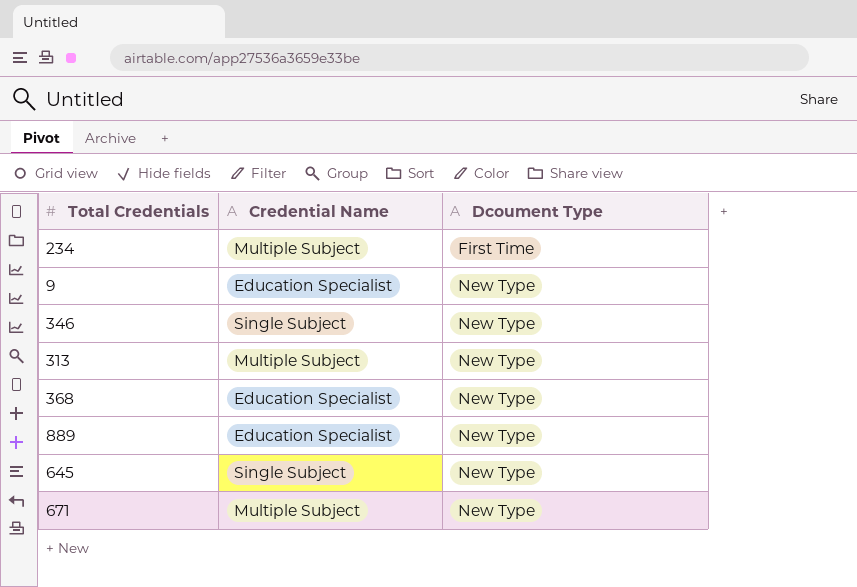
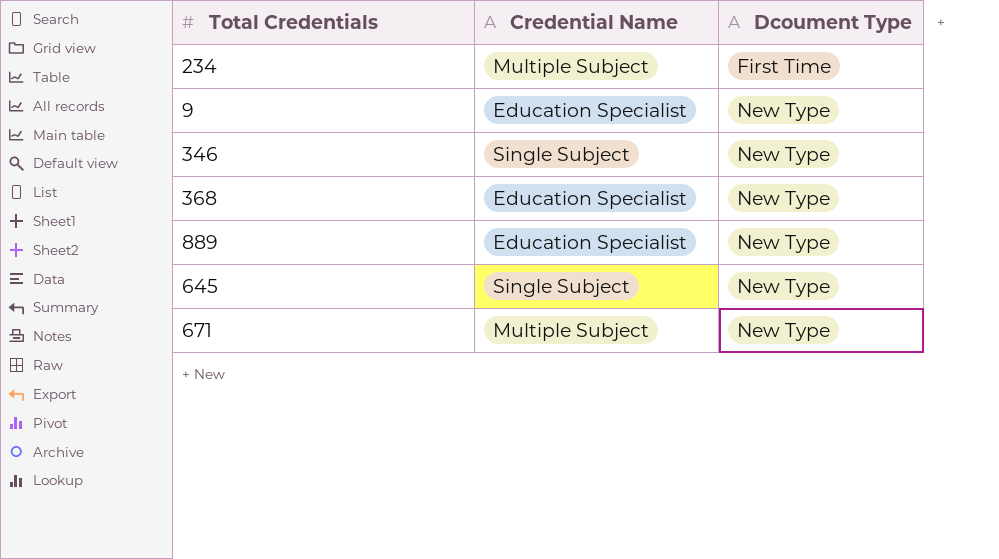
row 313: Multiple Subject | New Type -> none

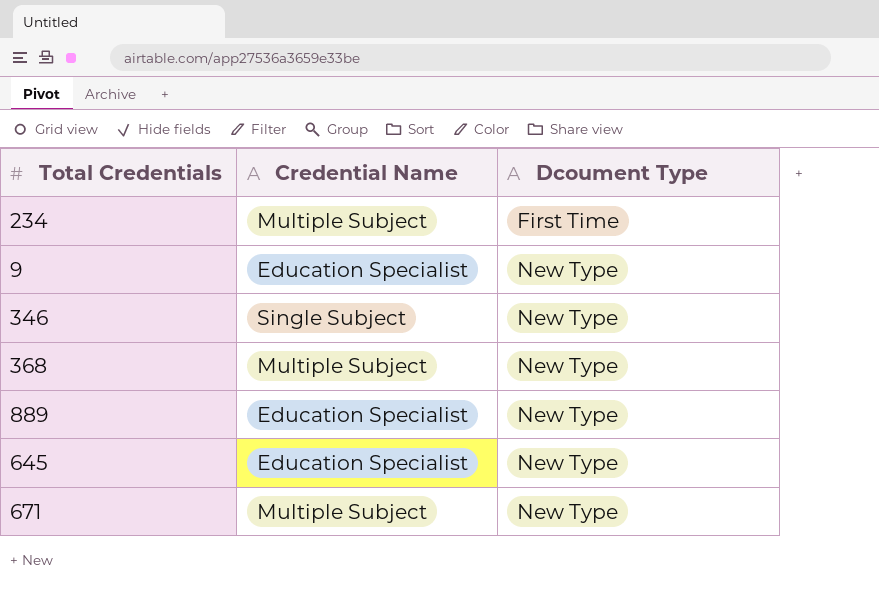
368 | Credential Name: Education Specialist -> Multiple Subject
645 | Credential Name: Single Subject -> Education Specialist

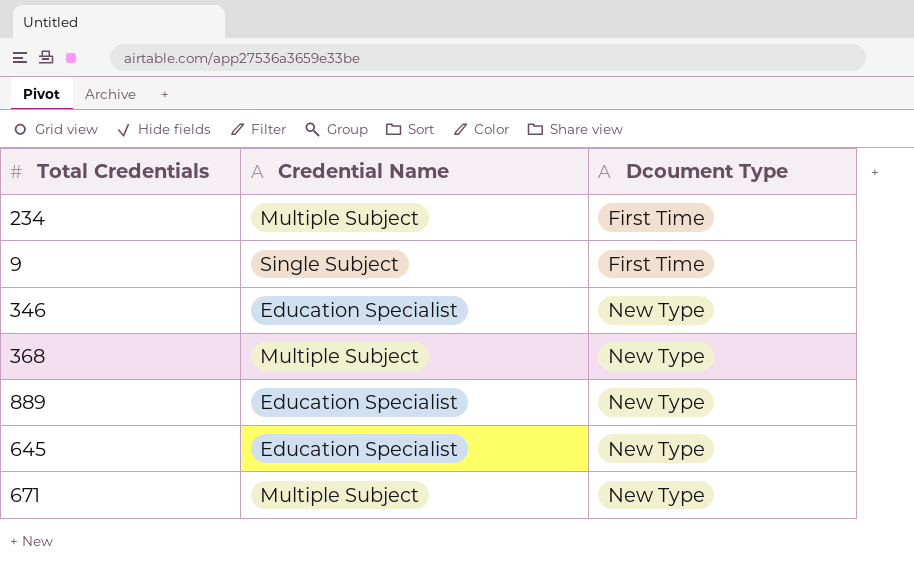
9 | Credential Name: Education Specialist -> Single Subject
9 | Dcoument Type: New Type -> First Time
346 | Credential Name: Single Subject -> Education Specialist

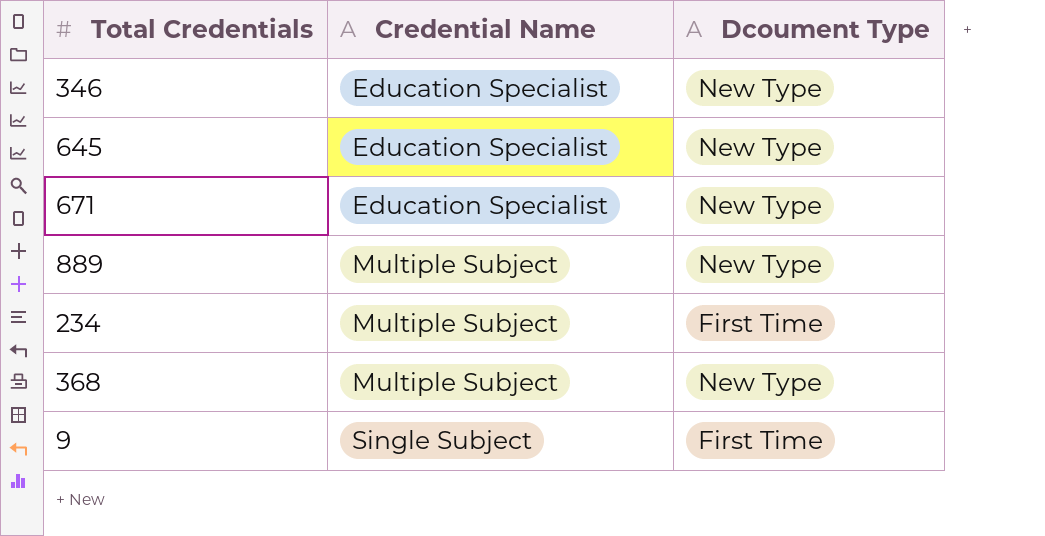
row order: Dcoument Type ascending -> Credential Name ascending
671 | Credential Name: Multiple Subject -> Education Specialist
889 | Credential Name: Education Specialist -> Multiple Subject

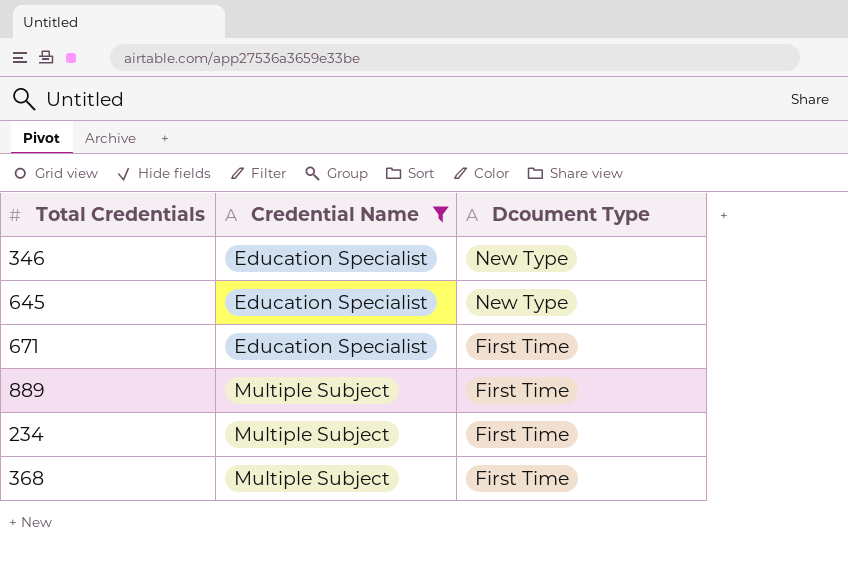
filter: none -> Credential Name != Single Subject
671 | Dcoument Type: New Type -> First Time
889 | Dcoument Type: New Type -> First Time
368 | Dcoument Type: New Type -> First Time

